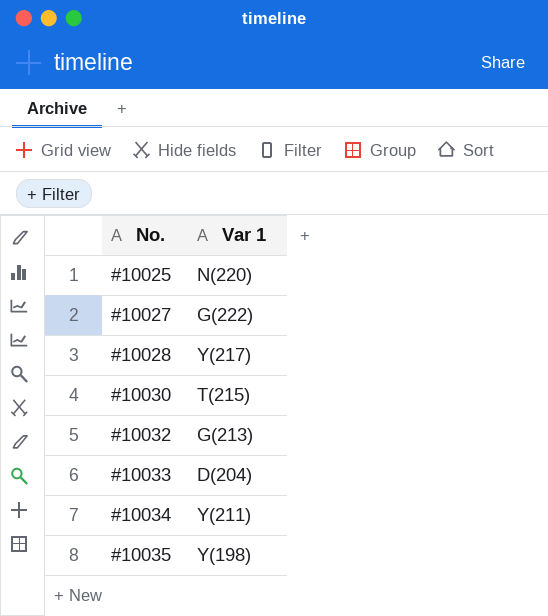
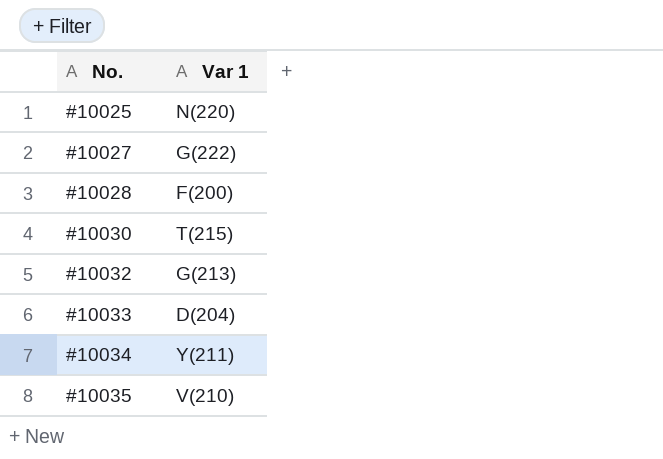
#10028 | Var 1: Y(217) -> F(200)
#10035 | Var 1: Y(198) -> V(210)

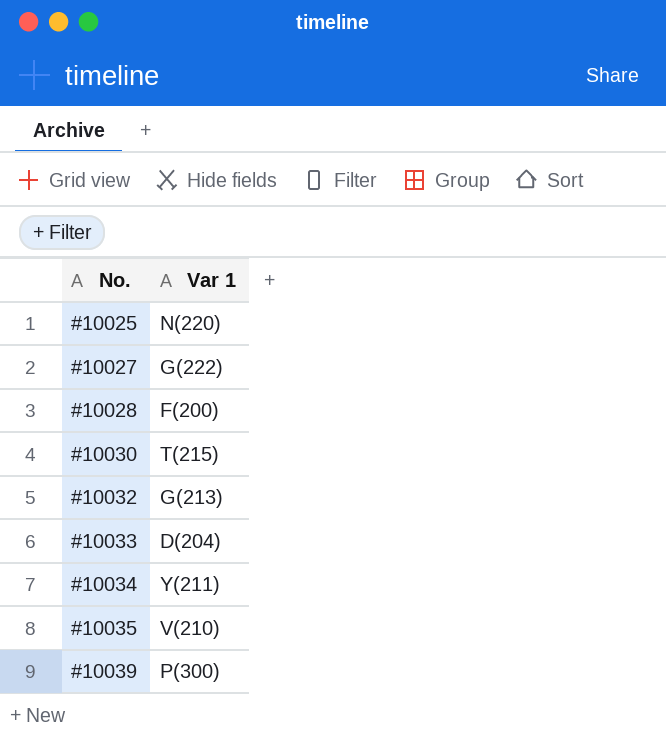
row #10039: none -> P(300)

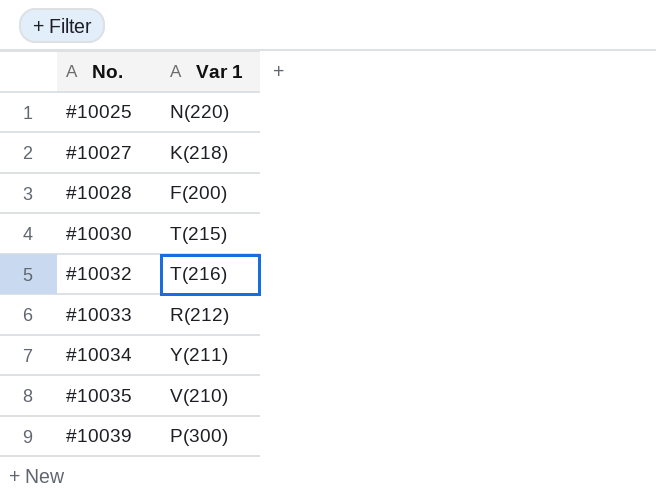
#10027 | Var 1: G(222) -> K(218)
#10032 | Var 1: G(213) -> T(216)
#10033 | Var 1: D(204) -> R(212)

